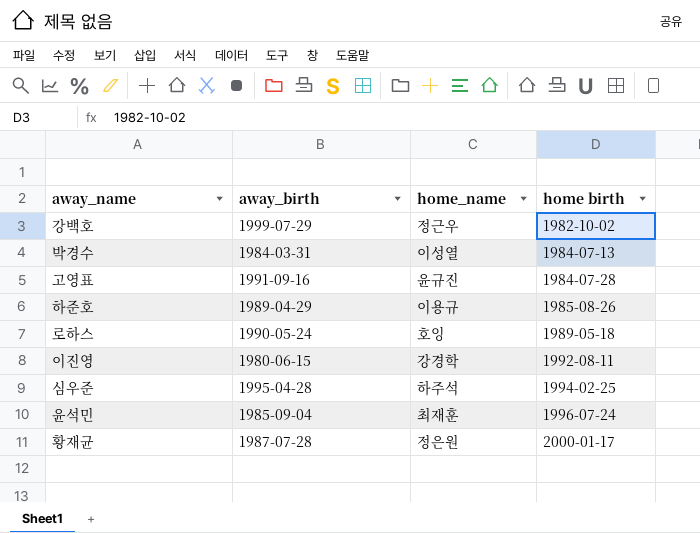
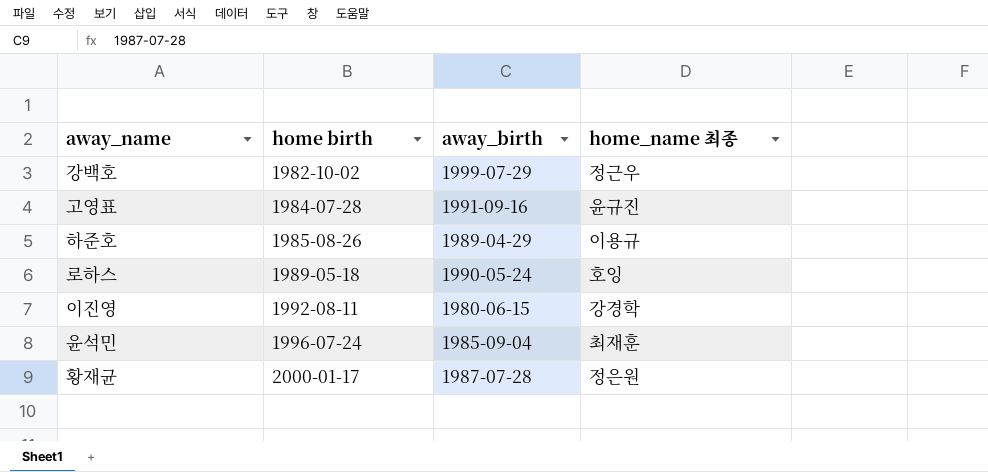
column home birth | position: 4 -> 2
column name: home_name -> home_name 최종
row 박경수: 1984-03-31 | 이성열 | 1984-07-13 -> none
row 심우준: 1995-04-28 | 하주석 | 1994-02-25 -> none

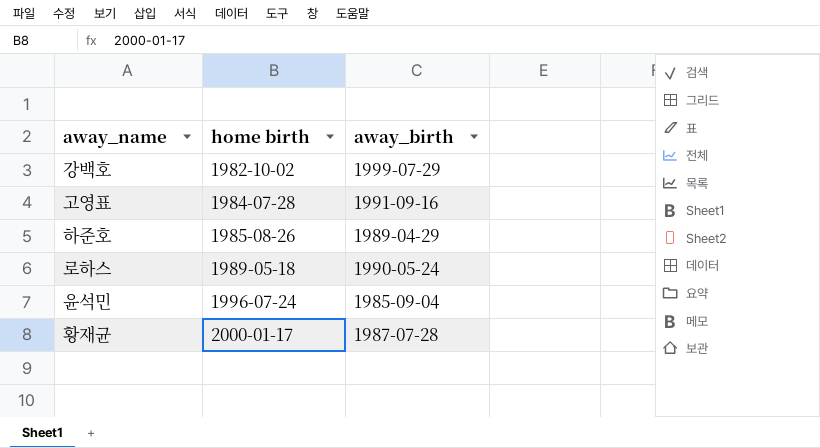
column home_name 최종 | position: 4 -> none
row 이진영: 1992-08-11 | 1980-06-15 | 강경학 -> none

